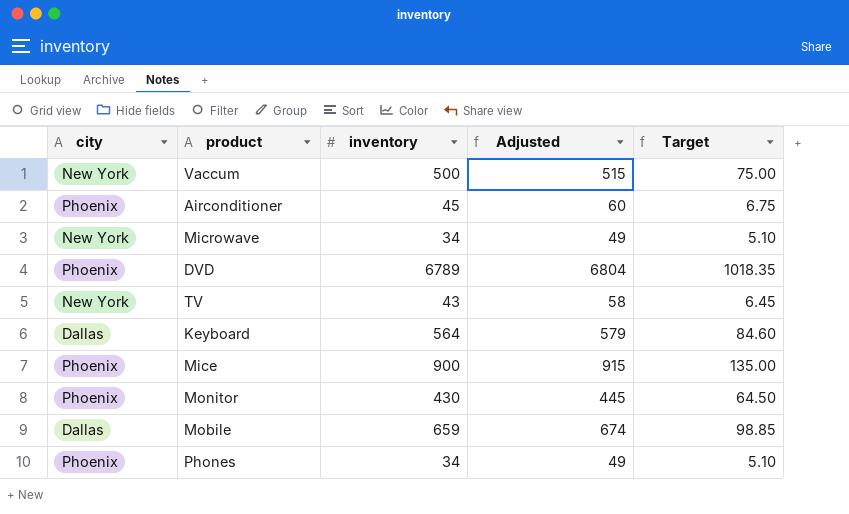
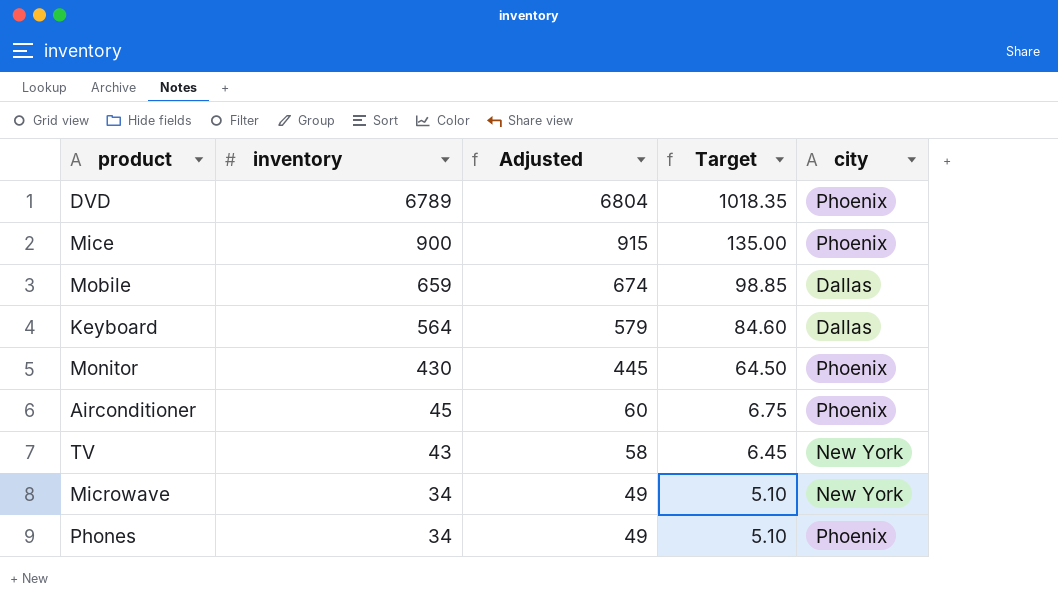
row order: none -> inventory descending
column city | position: 1 -> 5
row Vaccum: New York | 500 | 515 | 75.00 -> none

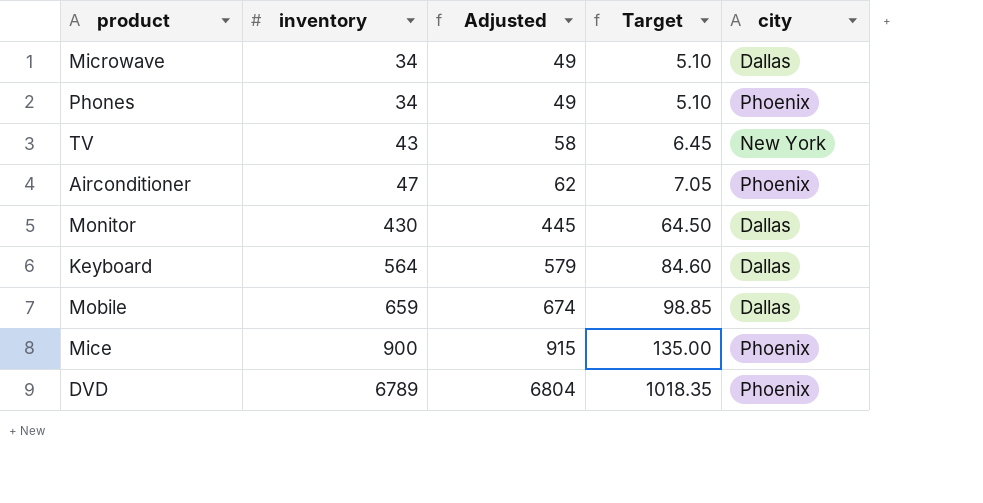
row order: inventory descending -> inventory ascending
Microwave | city: New York -> Dallas
Airconditioner | inventory: 45 -> 47
Airconditioner | Adjusted: 60 -> 62
Airconditioner | Target: 6.75 -> 7.05
Monitor | city: Phoenix -> Dallas

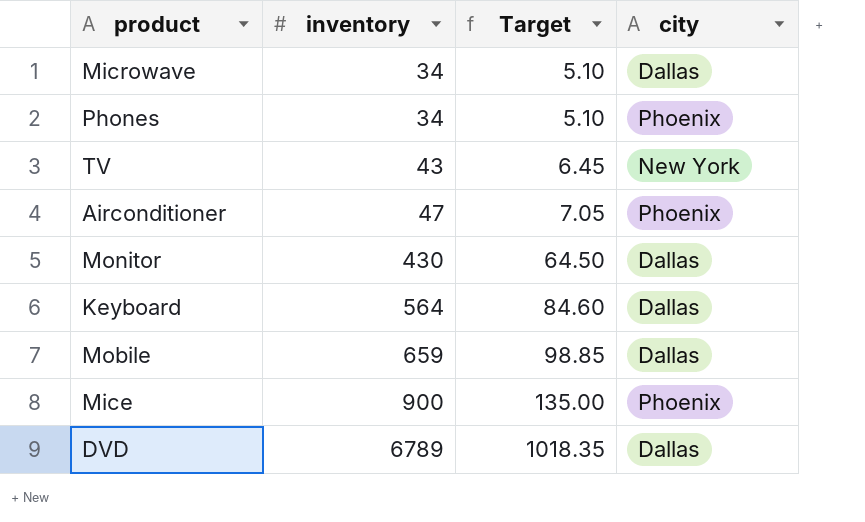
column Adjusted | formula: [inventory] + 15 -> none
DVD | city: Phoenix -> Dallas

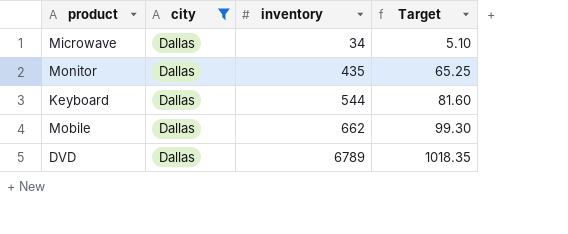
filter: none -> city = Dallas
column city | position: 4 -> 2
Monitor | inventory: 430 -> 435
Monitor | Target: 64.50 -> 65.25
Keyboard | inventory: 564 -> 544
Keyboard | Target: 84.60 -> 81.60
Mobile | inventory: 659 -> 662
Mobile | Target: 98.85 -> 99.30

